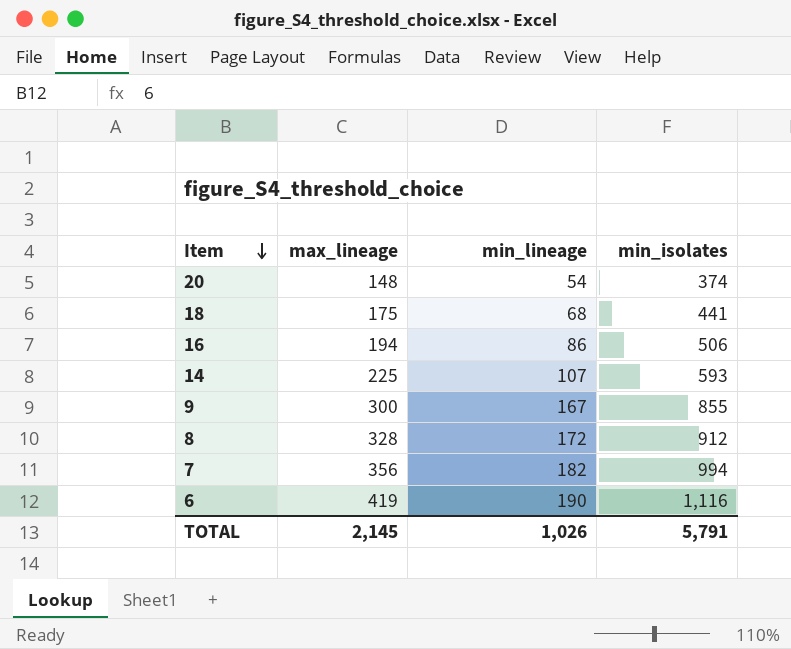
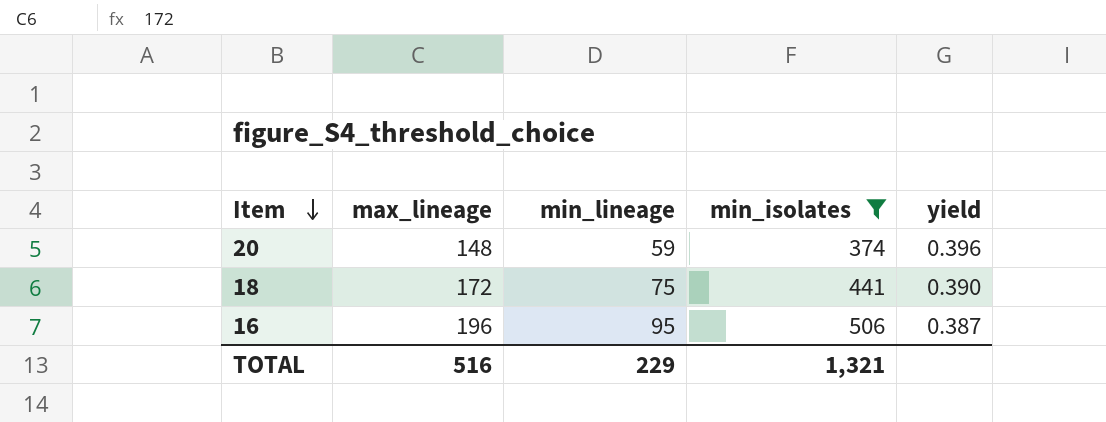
filter: none -> min_isolates <= 506
column yield | formula: none -> [max_lineage] / [min_isolates]
20 | min_lineage: 54 -> 59
18 | max_lineage: 175 -> 172
18 | min_lineage: 68 -> 75
16 | max_lineage: 194 -> 196
16 | min_lineage: 86 -> 95
TOTAL | max_lineage: 2,145 -> 516
TOTAL | min_lineage: 1,026 -> 229
TOTAL | min_isolates: 5,791 -> 1,321

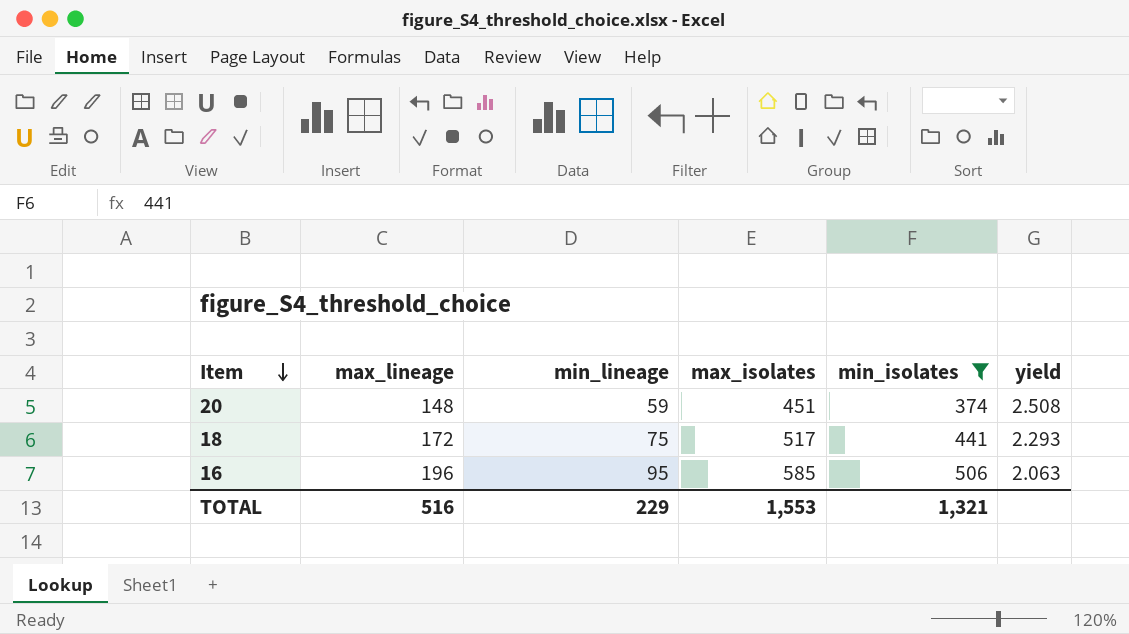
column max_isolates | position: none -> 4
column yield | formula: [max_lineage] / [min_isolates] -> [max_lineage] / [min_lineage]

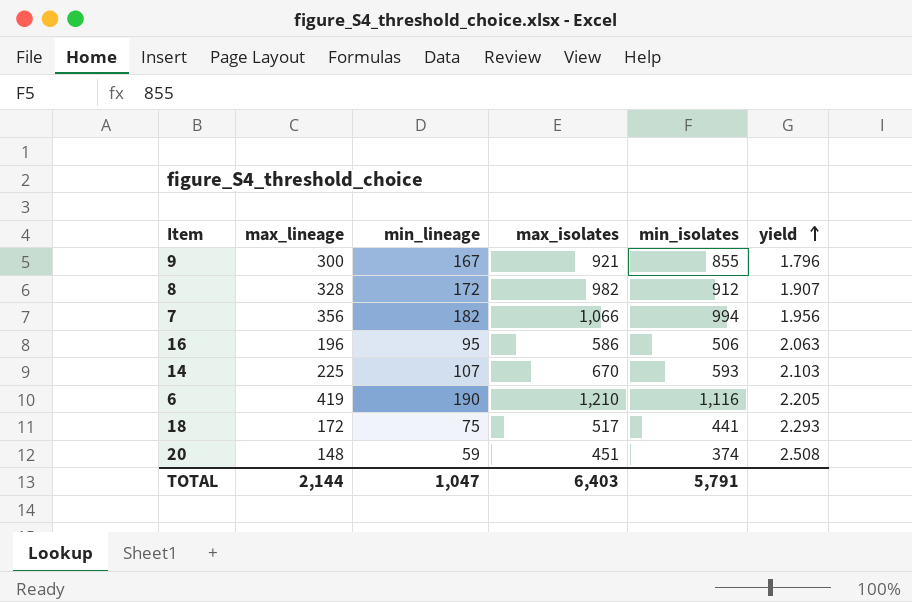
filter: min_isolates <= 506 -> none
row order: Item descending -> yield ascending
16 | max_isolates: 585 -> 586
TOTAL | max_lineage: 516 -> 2,144
TOTAL | min_lineage: 229 -> 1,047
TOTAL | max_isolates: 1,553 -> 6,403
TOTAL | min_isolates: 1,321 -> 5,791

